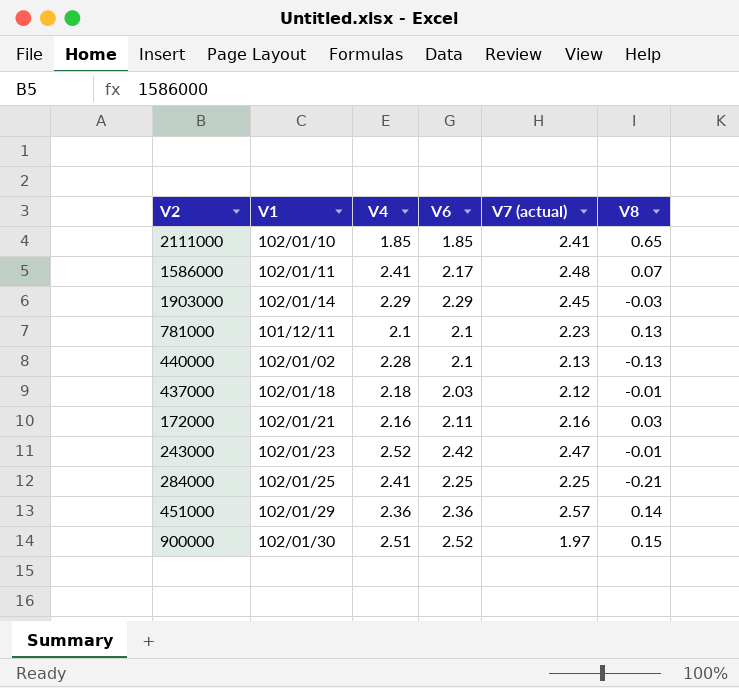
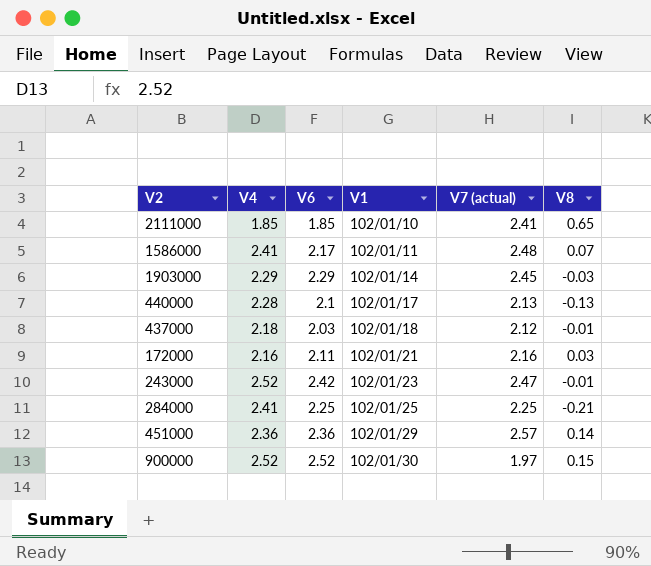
column V1 | position: 2 -> 4
row 781000: 101/12/11 | 2.1 | 2.1 | 2.23 | 0.13 -> none
440000 | V1: 102/01/02 -> 102/01/17
900000 | V4: 2.51 -> 2.52

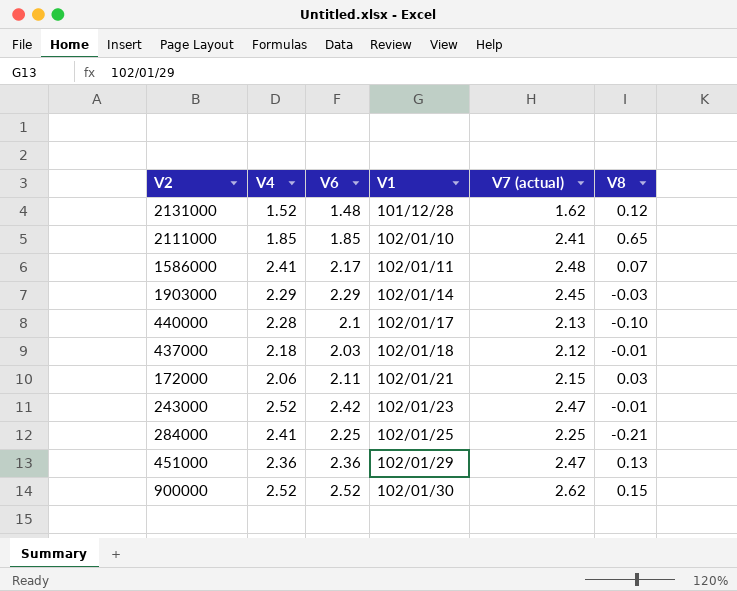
row 2131000: none -> 1.52 | 1.48 | 101/12/28 | 1.62 | 0.12
440000 | V8: -0.13 -> -0.10
172000 | V4: 2.16 -> 2.06
172000 | V7 (actual): 2.16 -> 2.15
451000 | V7 (actual): 2.57 -> 2.47
451000 | V8: 0.14 -> 0.13
900000 | V7 (actual): 1.97 -> 2.62

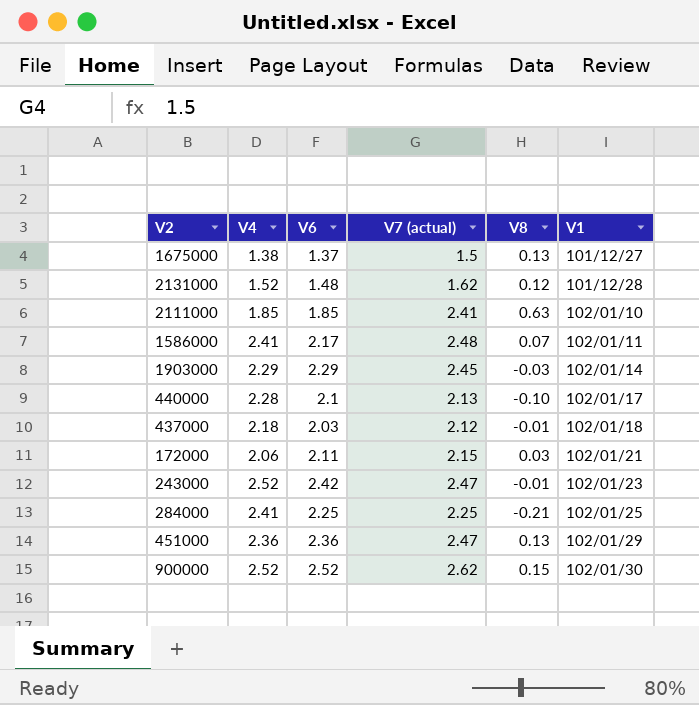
column V1 | position: 4 -> 6
row 1675000: none -> 1.38 | 1.37 | 1.5 | 0.13 | 101/12/27
2111000 | V8: 0.65 -> 0.63

